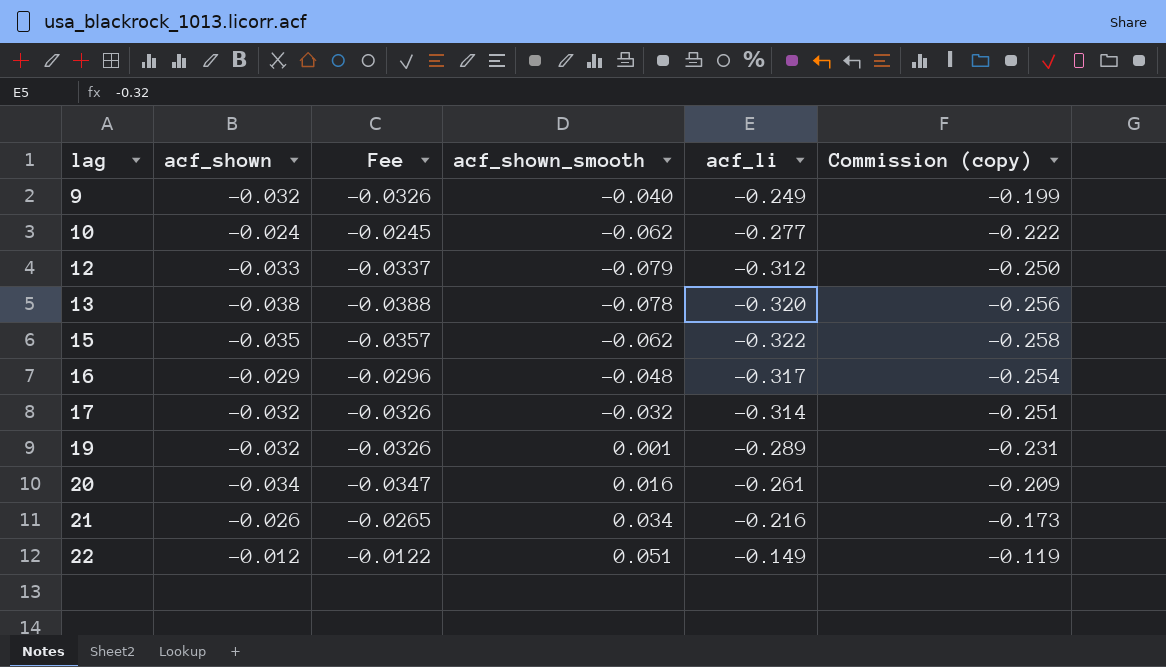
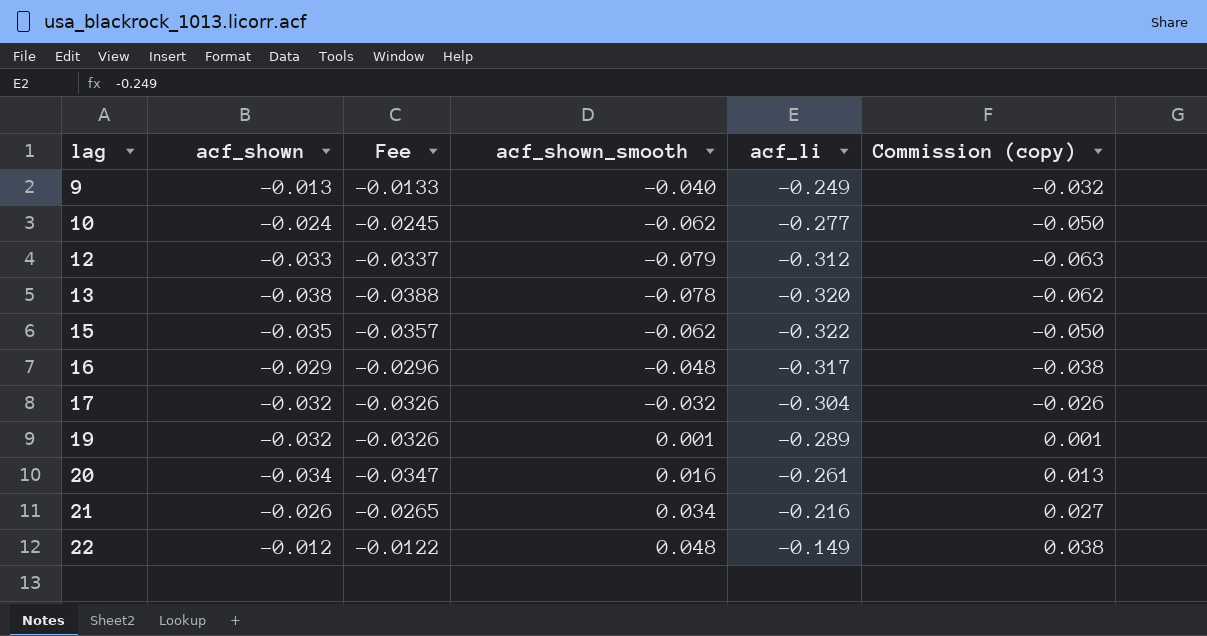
column Commission (copy) | formula: [acf_li] * 0.8 -> [acf_shown_smooth] * 0.8
9 | acf_shown: -0.032 -> -0.013
9 | Fee: -0.0326 -> -0.0133
17 | acf_li: -0.314 -> -0.304
22 | acf_shown_smooth: 0.051 -> 0.048

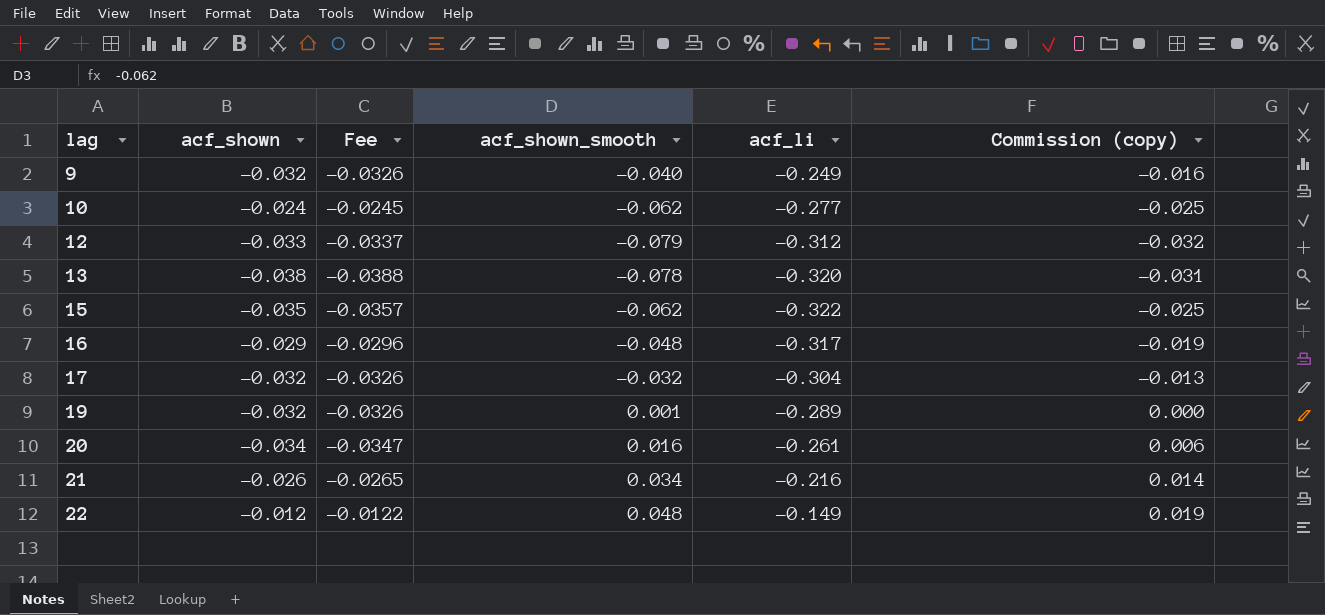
column Commission (copy) | formula: [acf_shown_smooth] * 0.8 -> [acf_shown_smooth] * 0.4
9 | acf_shown: -0.013 -> -0.032
9 | Fee: -0.0133 -> -0.0326

